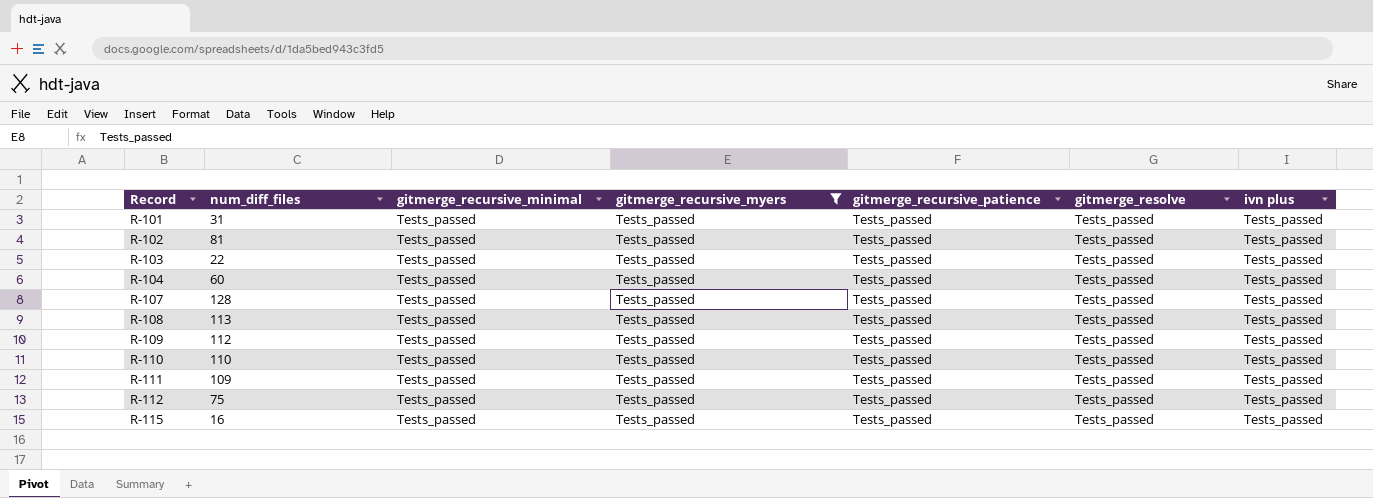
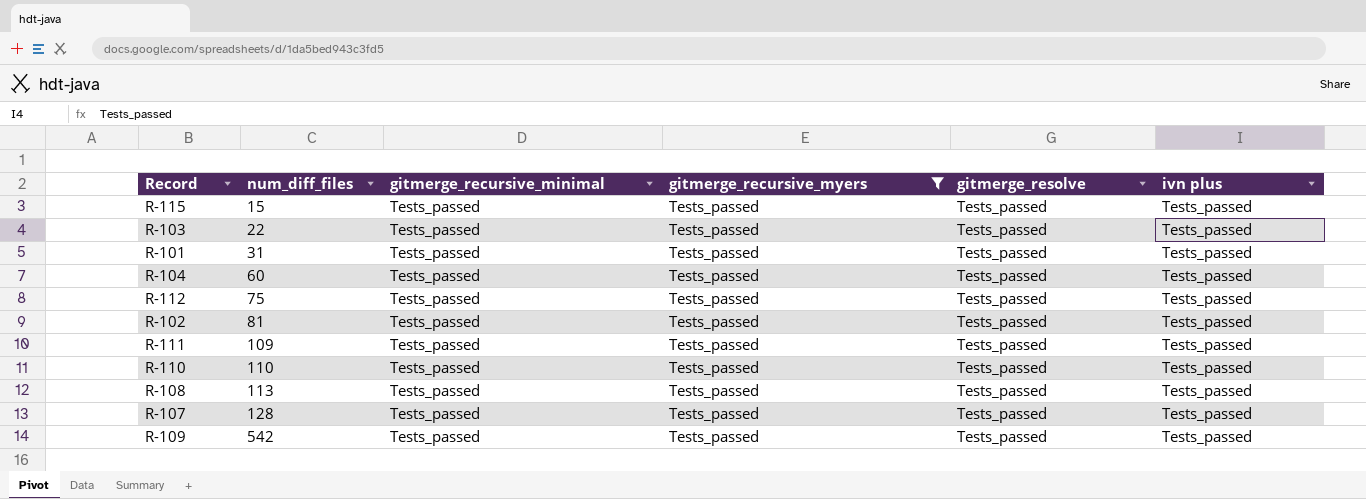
row order: Record ascending -> num_diff_files ascending
column gitmerge_recursive_patience | position: 5 -> none
R-115 | num_diff_files: 16 -> 15
R-109 | num_diff_files: 112 -> 542

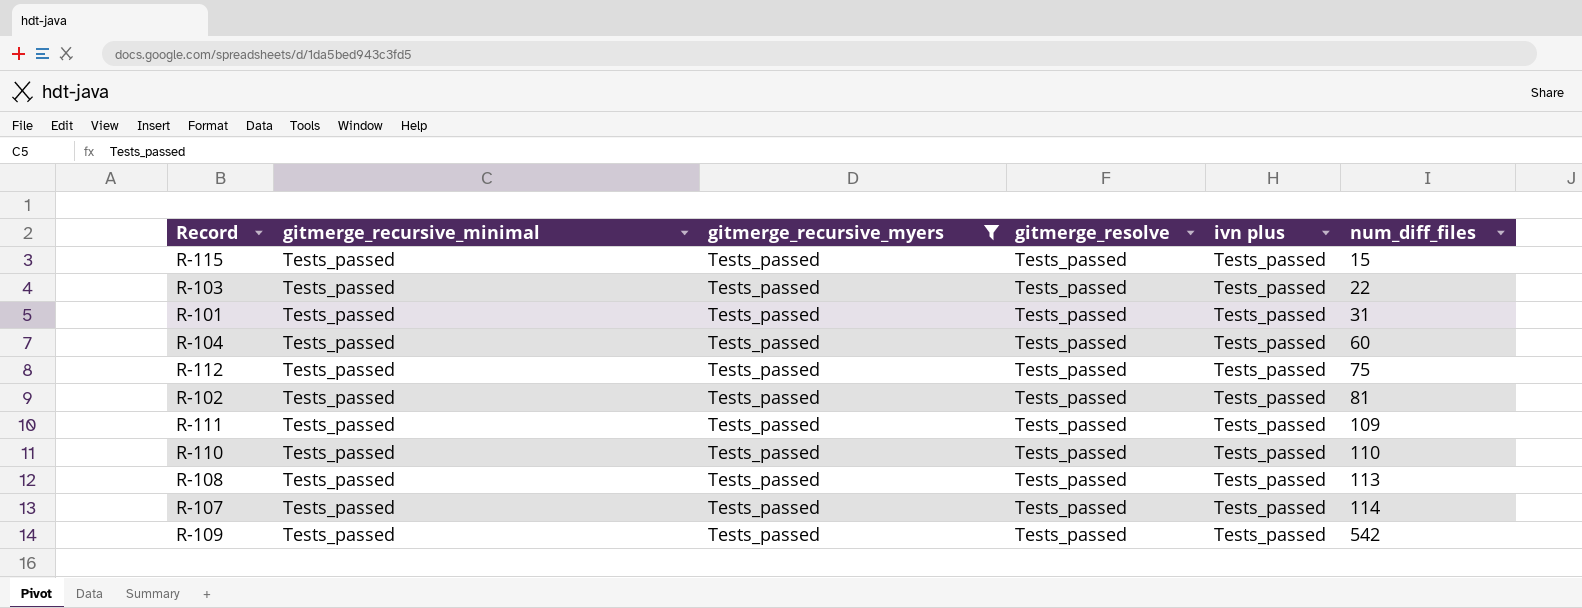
column num_diff_files | position: 2 -> 6
R-107 | num_diff_files: 128 -> 114

